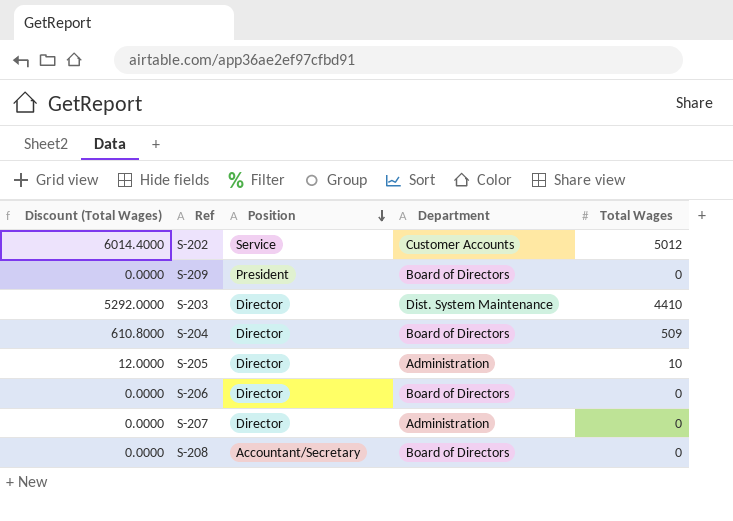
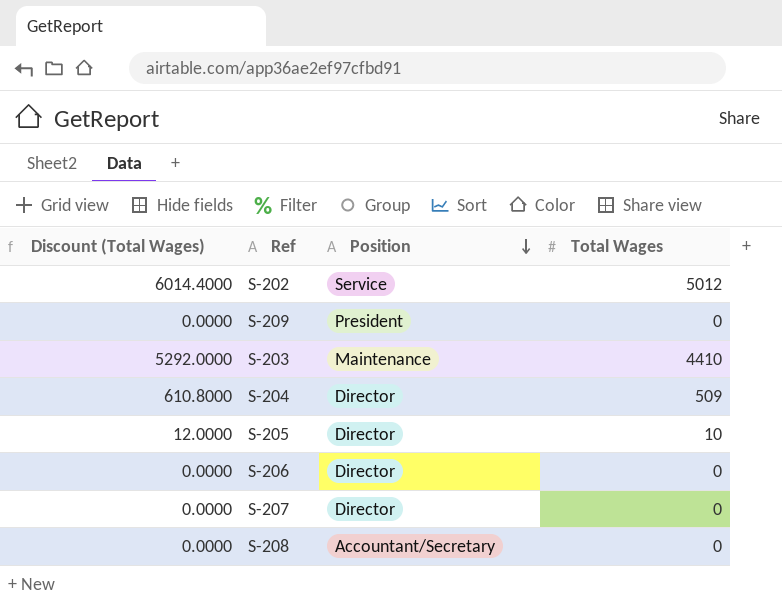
column Department | position: 4 -> none
S-203 | Position: Director -> Maintenance

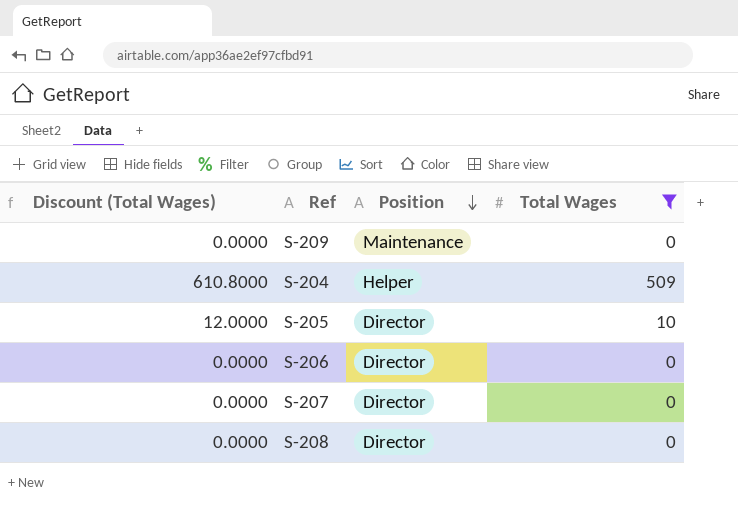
filter: none -> Total Wages <= 509
S-209 | Position: President -> Maintenance
S-204 | Position: Director -> Helper
S-208 | Position: Accountant/Secretary -> Director

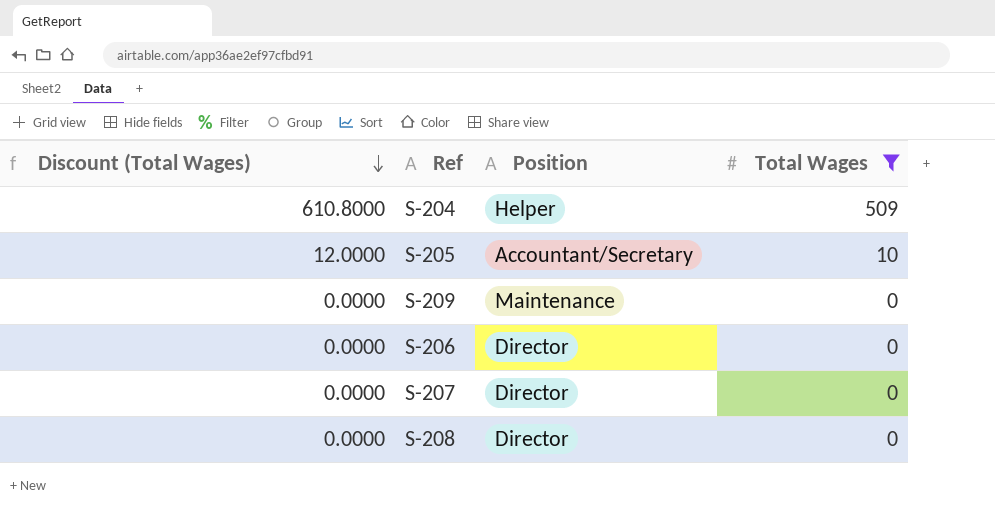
row order: Position descending -> Discount (Total Wages) descending
S-205 | Position: Director -> Accountant/Secretary

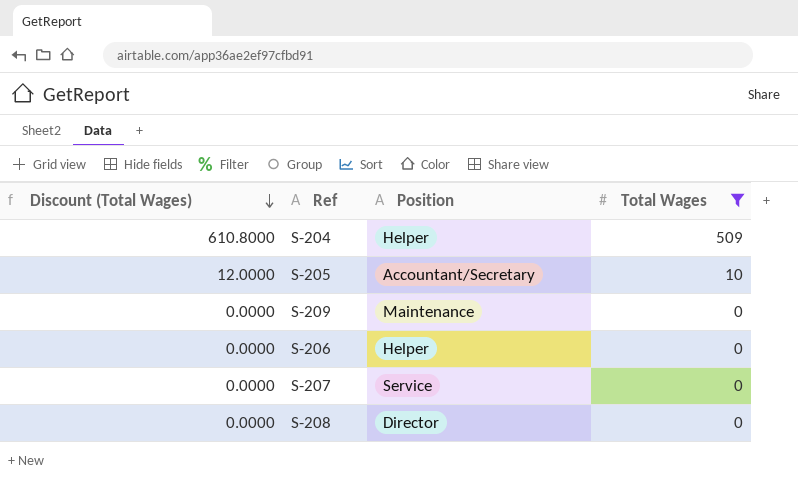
S-206 | Position: Director -> Helper
S-207 | Position: Director -> Service

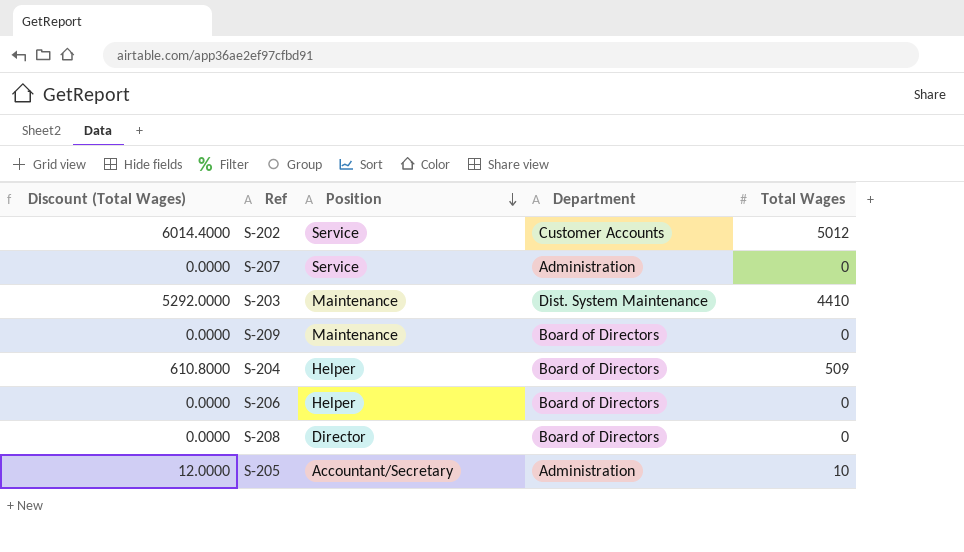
filter: Total Wages <= 509 -> none
row order: Discount (Total Wages) descending -> Position descending
column Department | position: none -> 4

